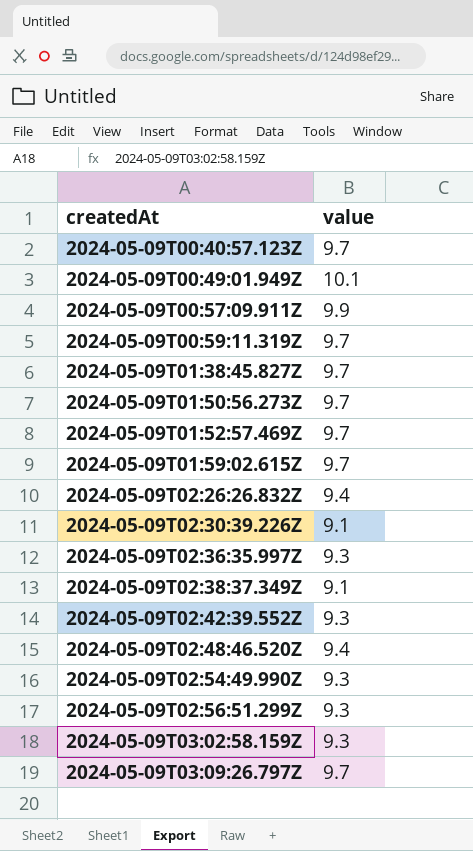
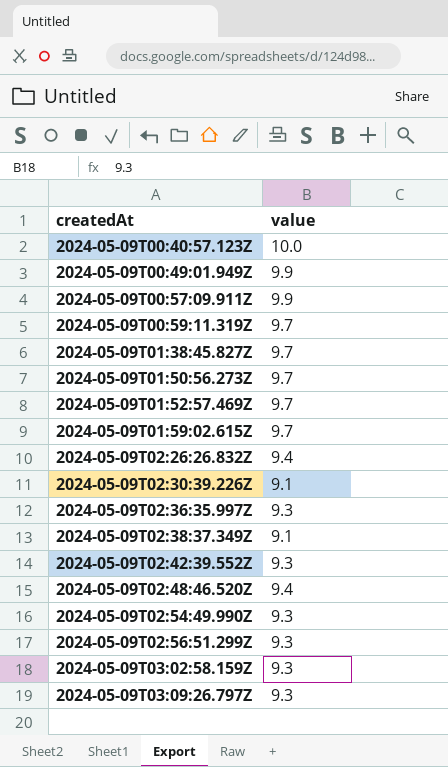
2024-05-09T00:40:57.123Z | value: 9.7 -> 10.0
2024-05-09T00:49:01.949Z | value: 10.1 -> 9.9
2024-05-09T03:09:26.797Z | value: 9.7 -> 9.3

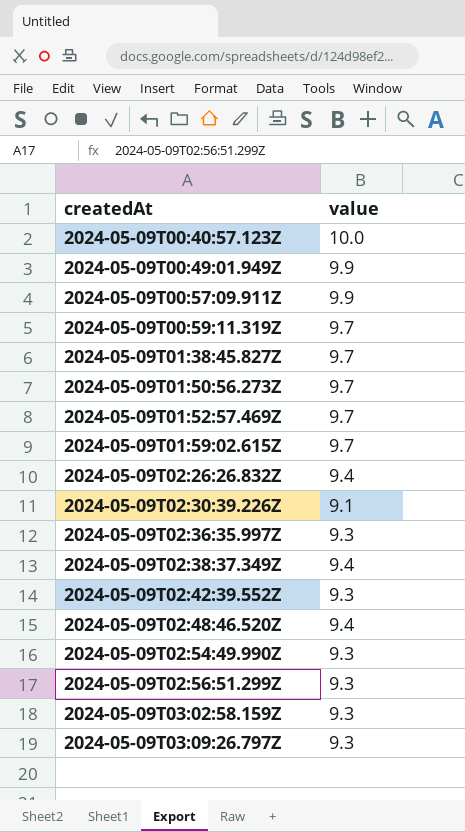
2024-05-09T02:38:37.349Z | value: 9.1 -> 9.4

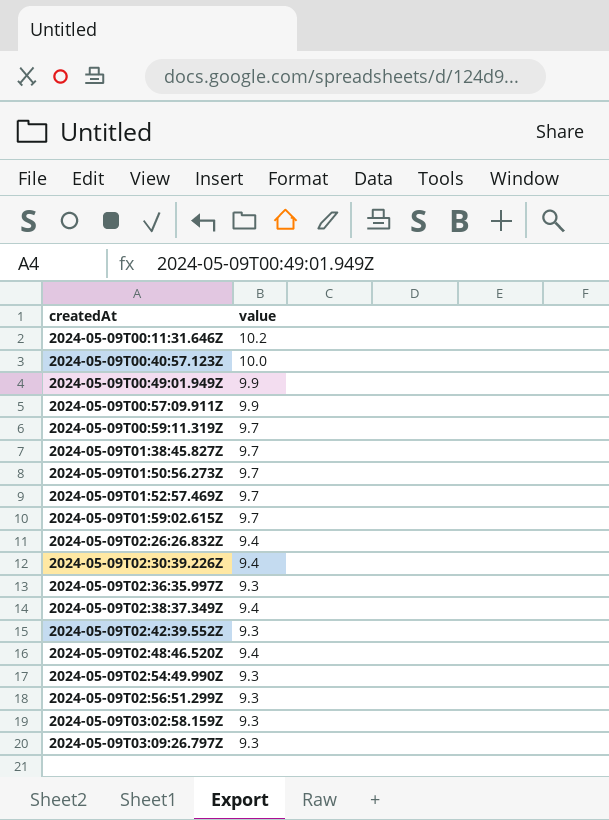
row 2024-05-09T00:11:31.646Z: none -> 10.2
2024-05-09T02:30:39.226Z | value: 9.1 -> 9.4

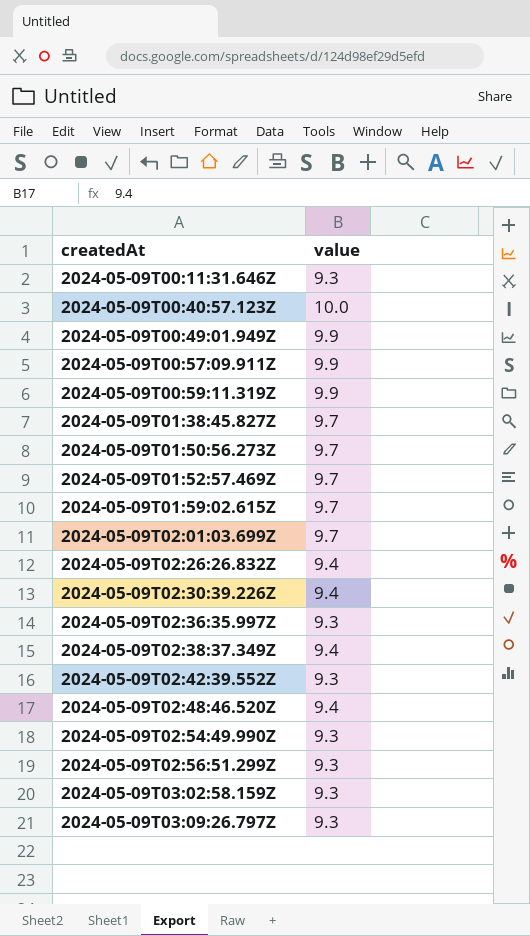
2024-05-09T00:11:31.646Z | value: 10.2 -> 9.3
2024-05-09T00:59:11.319Z | value: 9.7 -> 9.9
row 2024-05-09T02:01:03.699Z: none -> 9.7

